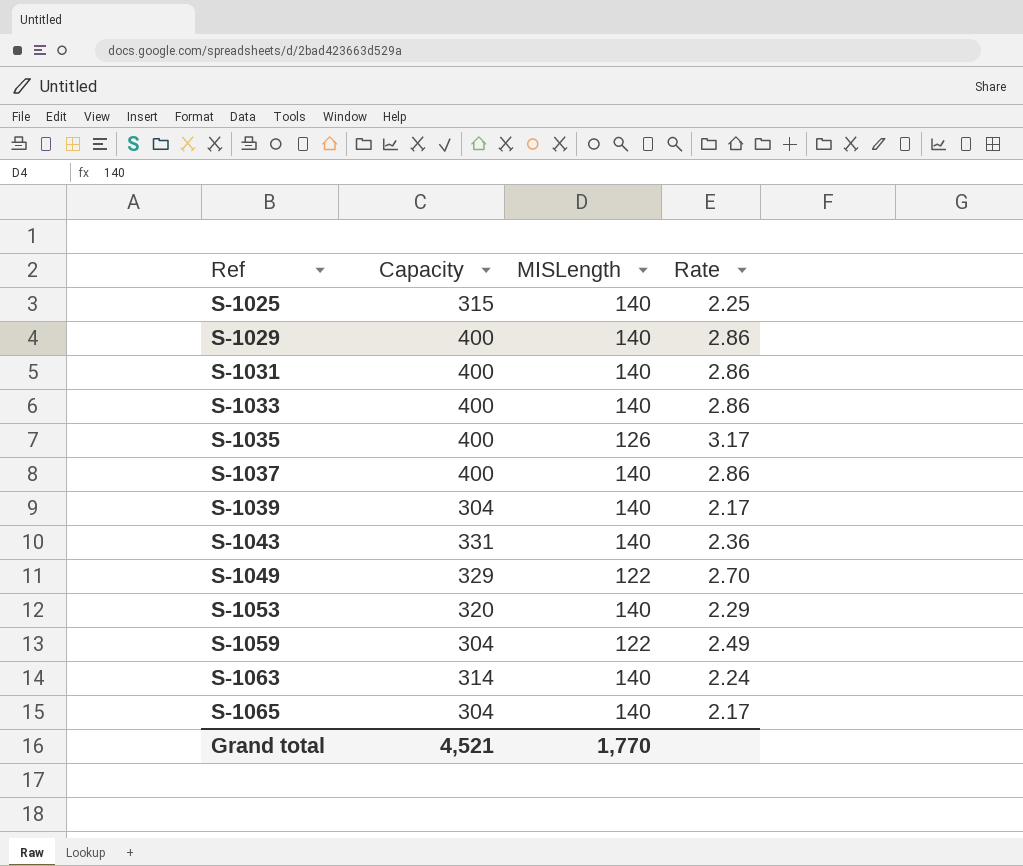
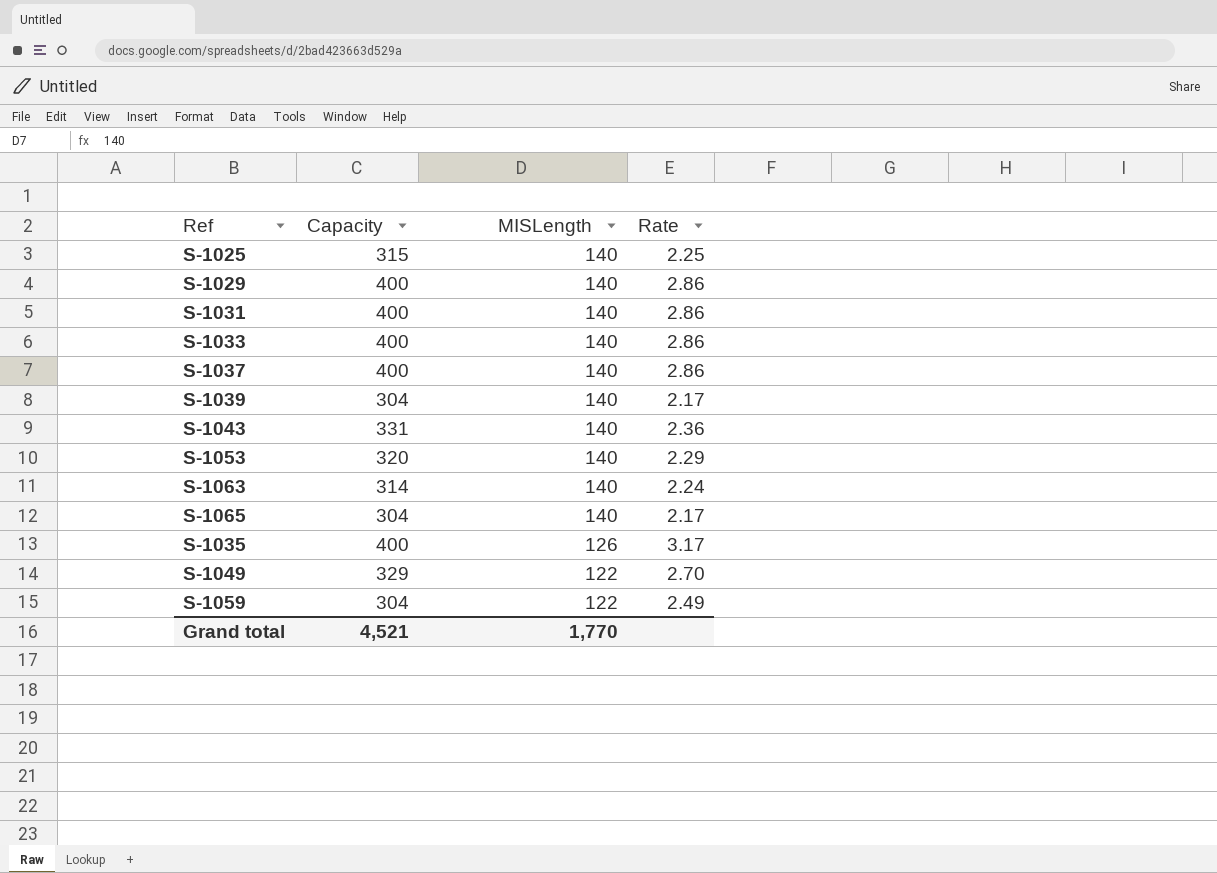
row order: Ref ascending -> MISLength descending

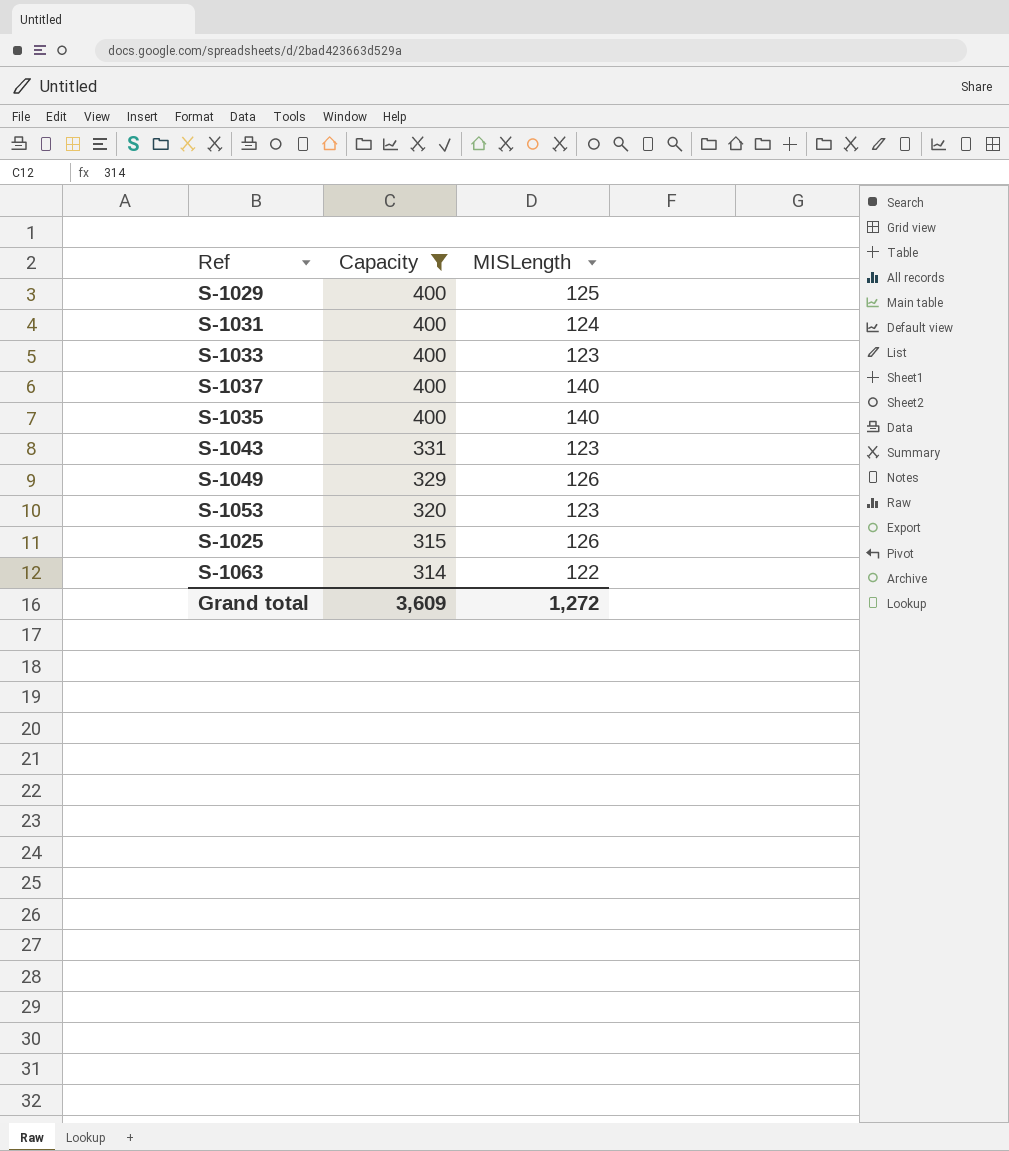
filter: none -> Capacity != 304
row order: MISLength descending -> Capacity descending
column Rate | formula: [Capacity] / [MISLength] -> none
S-1029 | MISLength: 140 -> 125
S-1031 | MISLength: 140 -> 124
S-1033 | MISLength: 140 -> 123
S-1035 | MISLength: 126 -> 140
S-1043 | MISLength: 140 -> 123
S-1049 | MISLength: 122 -> 126
S-1053 | MISLength: 140 -> 123
S-1025 | MISLength: 140 -> 126
S-1063 | MISLength: 140 -> 122
Grand total | Capacity: 4,521 -> 3,609
Grand total | MISLength: 1,770 -> 1,272

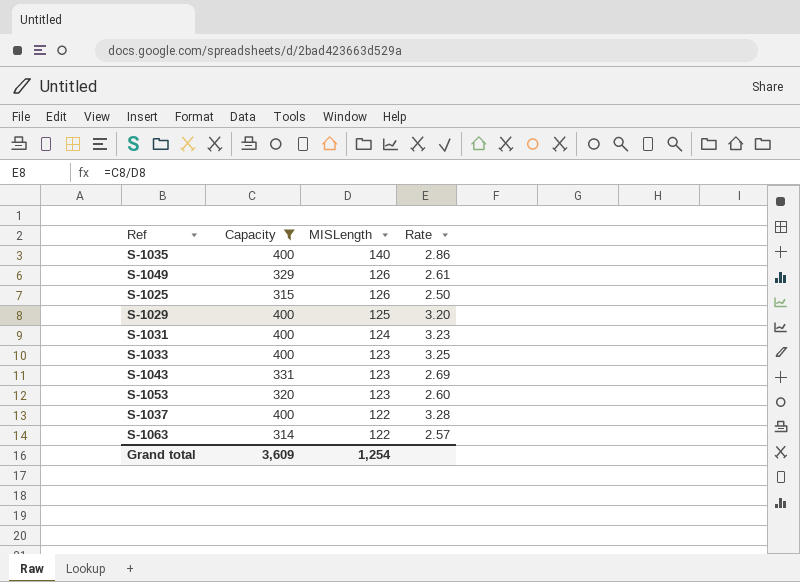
row order: Capacity descending -> MISLength descending
column Rate | formula: none -> [Capacity] / [MISLength]
S-1037 | MISLength: 140 -> 122
Grand total | MISLength: 1,272 -> 1,254

